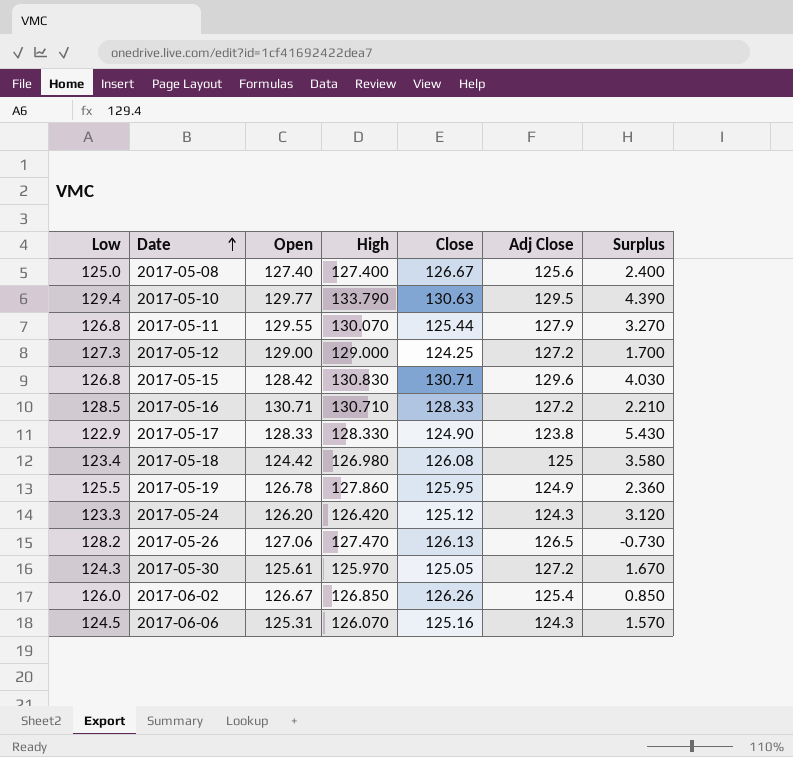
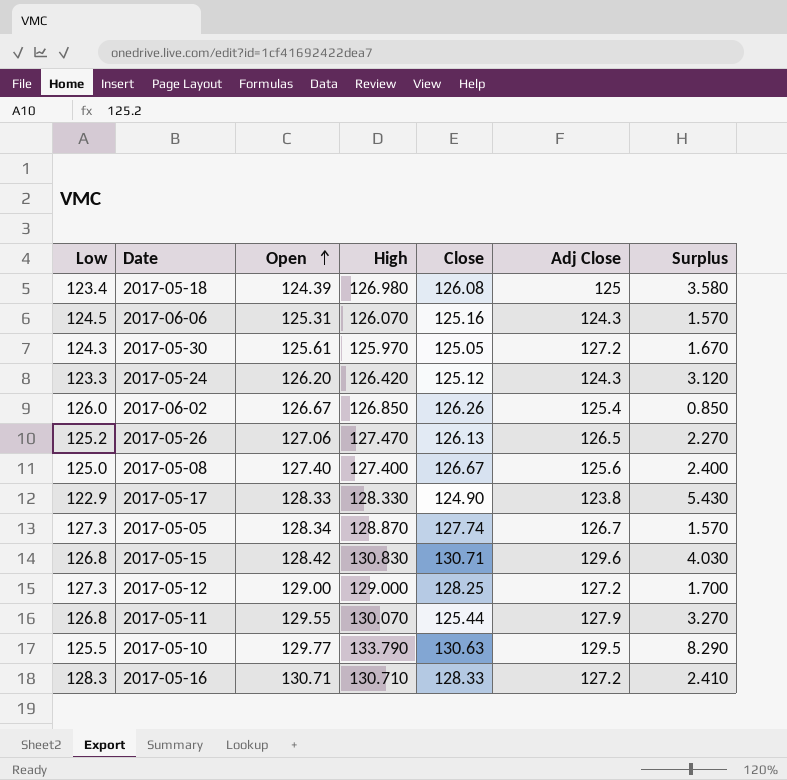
row order: Date ascending -> Open ascending
row 2017-05-19: 125.5 | 126.78 | 127.860 | 125.95 | 124.9 | 2.360 -> none
2017-05-18 | Open: 124.42 -> 124.39
2017-05-26 | Low: 128.2 -> 125.2
2017-05-26 | Surplus: -0.730 -> 2.270
row 2017-05-05: none -> 127.3 | 128.34 | 128.870 | 127.74 | 126.7 | 1.570
2017-05-12 | Close: 124.25 -> 128.25
2017-05-10 | Low: 129.4 -> 125.5
2017-05-10 | Surplus: 4.390 -> 8.290
2017-05-16 | Low: 128.5 -> 128.3
2017-05-16 | Surplus: 2.210 -> 2.410

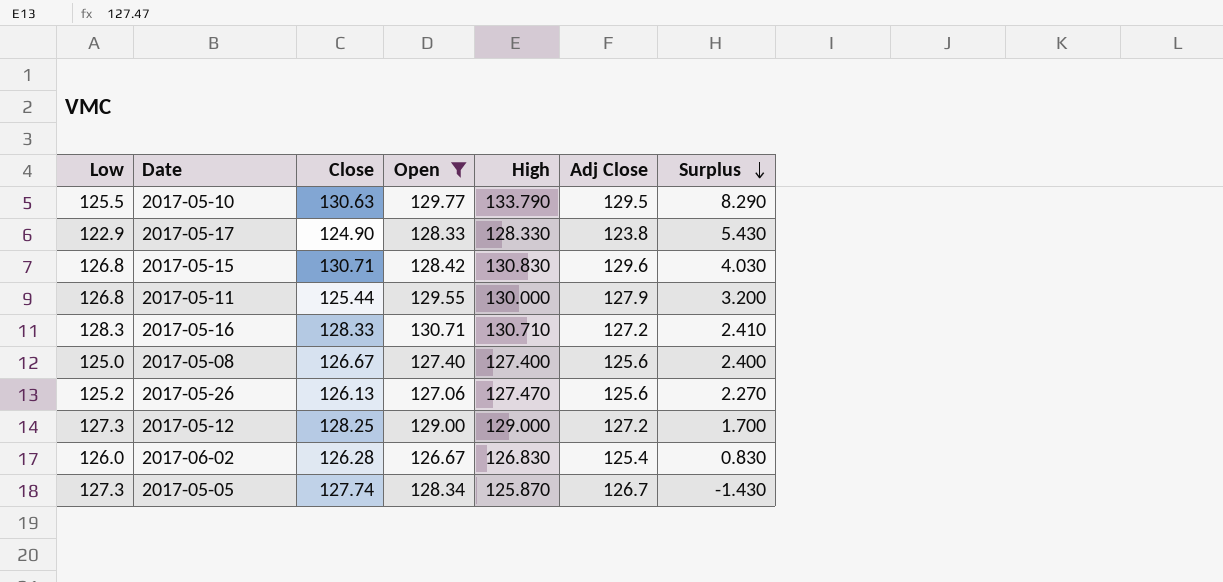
filter: none -> Open >= 126.67
row order: Open ascending -> Surplus descending
column Close | position: 5 -> 3
2017-05-11 | High: 130.070 -> 130.000
2017-05-11 | Surplus: 3.270 -> 3.200
2017-05-26 | Adj Close: 126.5 -> 125.6
2017-06-02 | Close: 126.26 -> 126.28
2017-06-02 | High: 126.850 -> 126.830
2017-06-02 | Surplus: 0.850 -> 0.830
2017-05-05 | High: 128.870 -> 125.870
2017-05-05 | Surplus: 1.570 -> -1.430

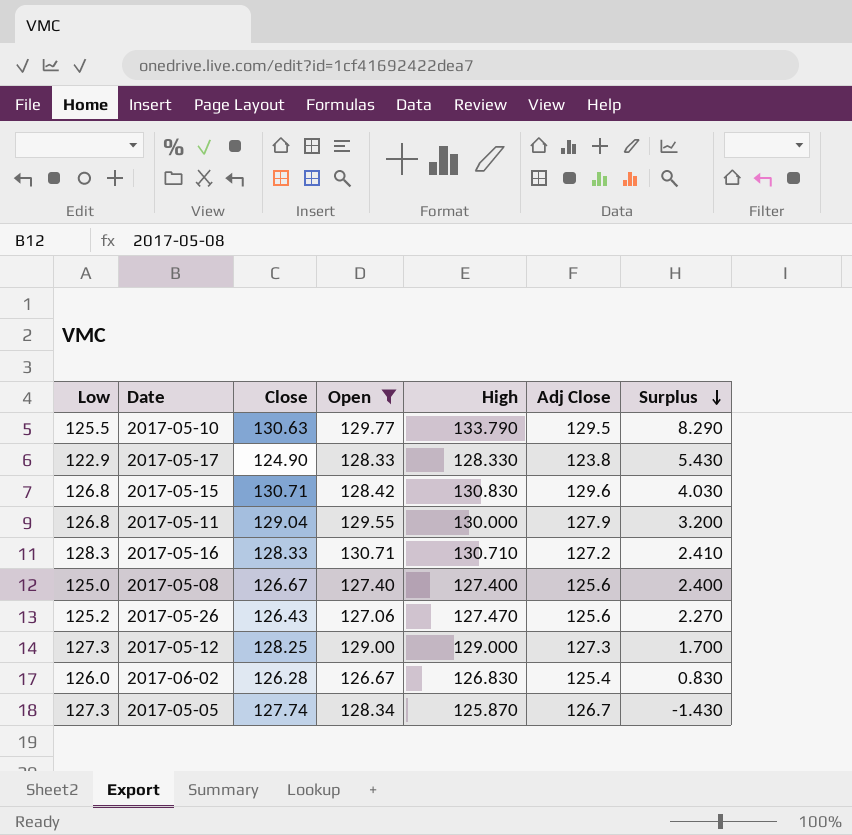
2017-05-11 | Close: 125.44 -> 129.04
2017-05-26 | Close: 126.13 -> 126.43
2017-05-12 | Adj Close: 127.2 -> 127.3

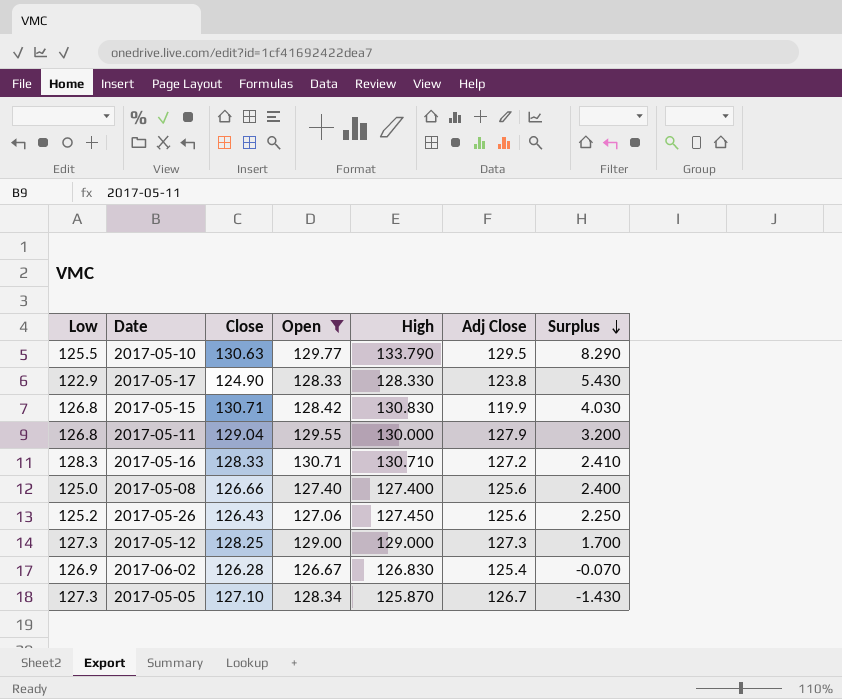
2017-05-15 | Adj Close: 129.6 -> 119.9
2017-05-08 | Close: 126.67 -> 126.66
2017-05-26 | High: 127.470 -> 127.450
2017-05-26 | Surplus: 2.270 -> 2.250
2017-06-02 | Low: 126.0 -> 126.9
2017-06-02 | Surplus: 0.830 -> -0.070
2017-05-05 | Close: 127.74 -> 127.10

